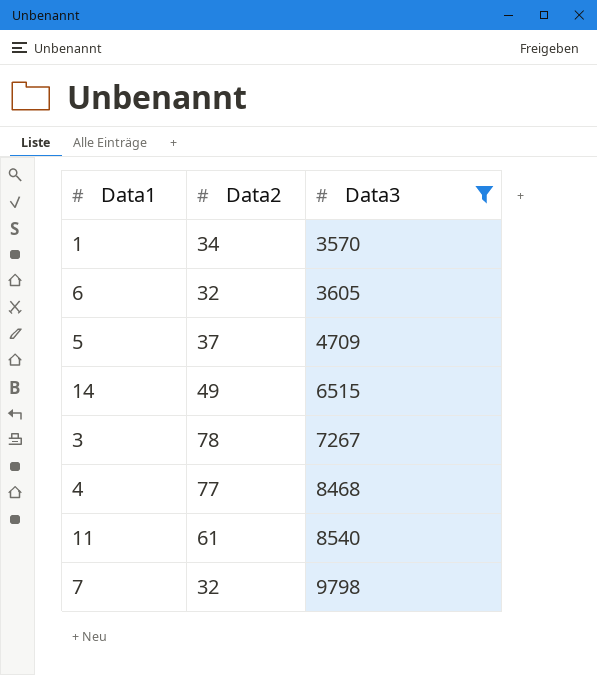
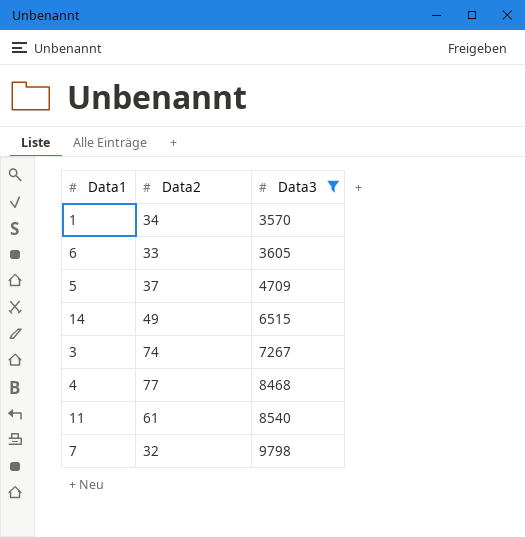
6 | Data2: 32 -> 33
3 | Data2: 78 -> 74

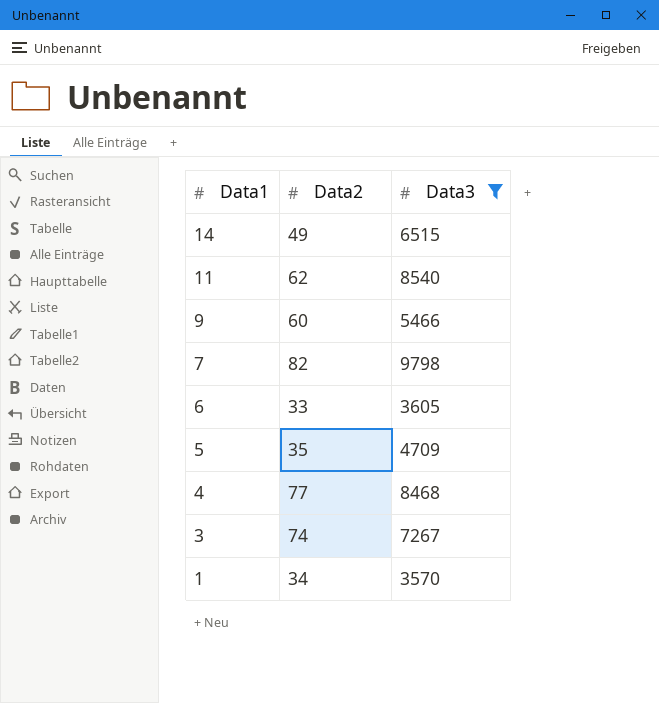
row order: Data3 ascending -> Data1 descending
11 | Data2: 61 -> 62
row 9: none -> 60 | 5466
7 | Data2: 32 -> 82
5 | Data2: 37 -> 35

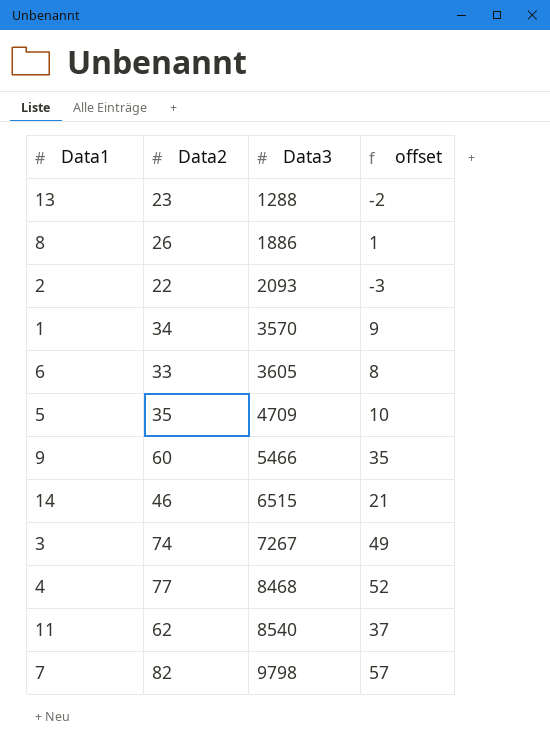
filter: Data3 >= 3570 -> none
row order: Data1 descending -> Data3 ascending
column offset | formula: none -> [Data2] - 25
14 | Data2: 49 -> 46

